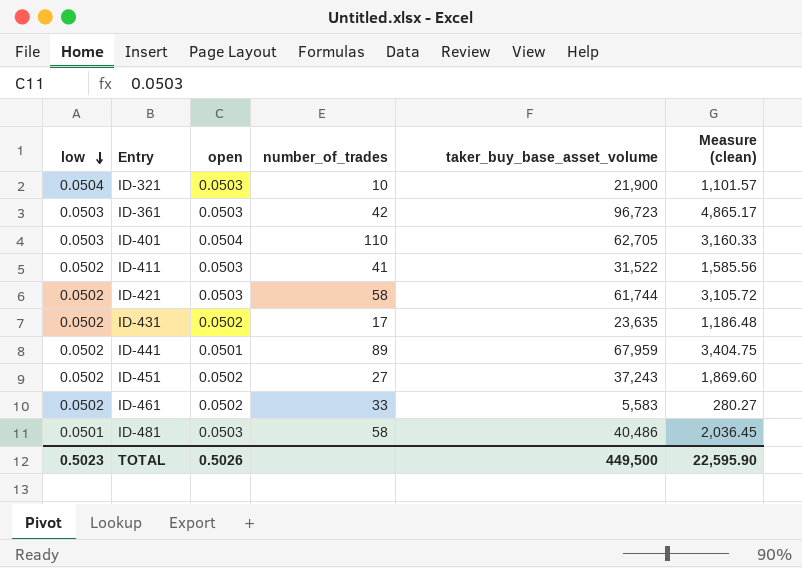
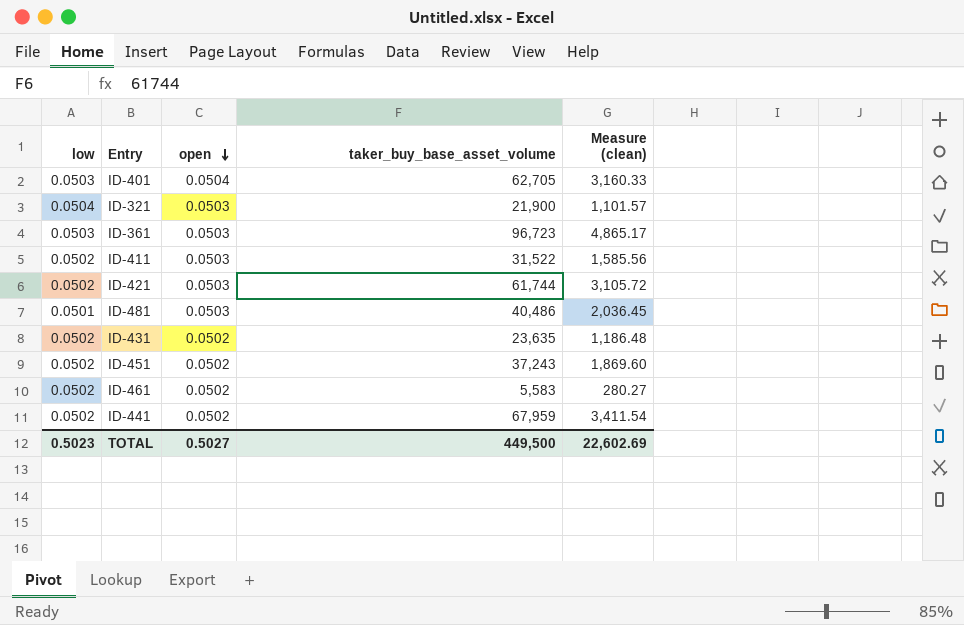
row order: low descending -> open descending
column number_of_trades | position: 4 -> none
ID-441 | open: 0.0501 -> 0.0502
ID-441 | Measure (clean): 3,404.75 -> 3,411.54
TOTAL | open: 0.5026 -> 0.5027
TOTAL | Measure (clean): 22,595.90 -> 22,602.69

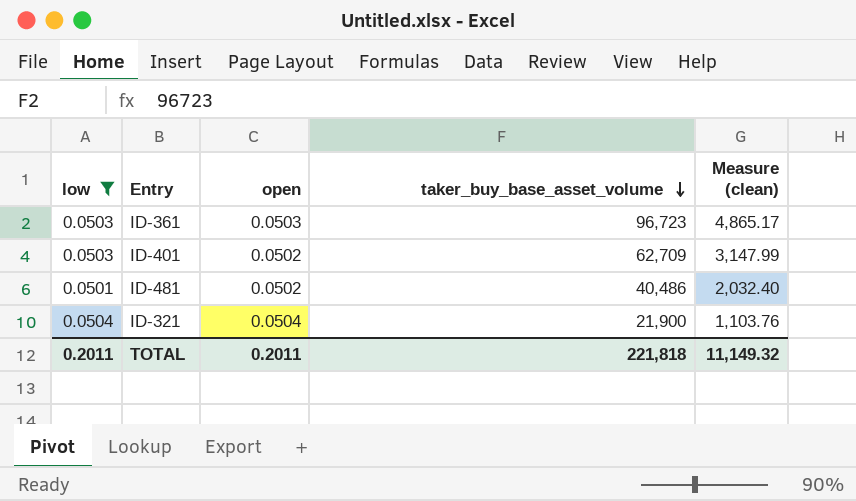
filter: none -> low != 0.0502
row order: open descending -> taker_buy_base_asset_volume descending
ID-401 | open: 0.0504 -> 0.0502
ID-401 | taker_buy_base_asset_volume: 62,705 -> 62,709
ID-401 | Measure (clean): 3,160.33 -> 3,147.99
ID-481 | open: 0.0503 -> 0.0502
ID-481 | Measure (clean): 2,036.45 -> 2,032.40
ID-321 | open: 0.0503 -> 0.0504
ID-321 | Measure (clean): 1,101.57 -> 1,103.76
TOTAL | low: 0.5023 -> 0.2011
TOTAL | open: 0.5027 -> 0.2011
TOTAL | taker_buy_base_asset_volume: 449,500 -> 221,818
TOTAL | Measure (clean): 22,602.69 -> 11,149.32

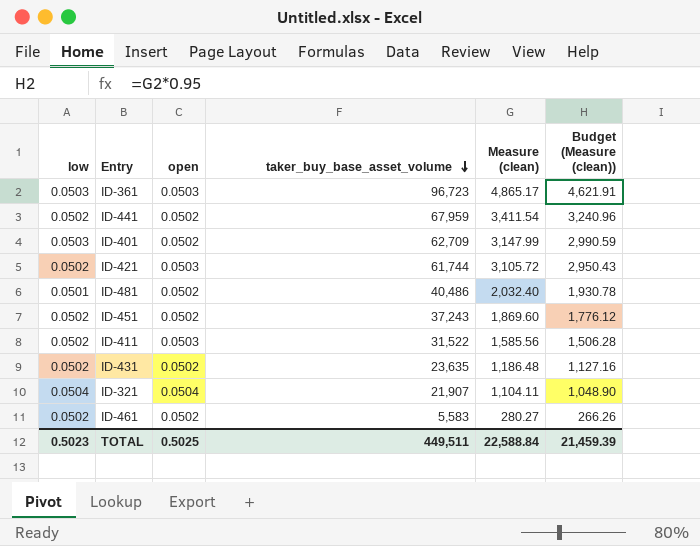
filter: low != 0.0502 -> none
column Budget (Measure (clean)) | formula: none -> [Measure (clean)] * 0.95
ID-321 | taker_buy_base_asset_volume: 21,900 -> 21,907
ID-321 | Measure (clean): 1,103.76 -> 1,104.11
TOTAL | low: 0.2011 -> 0.5023
TOTAL | open: 0.2011 -> 0.5025
TOTAL | taker_buy_base_asset_volume: 221,818 -> 449,511
TOTAL | Measure (clean): 11,149.32 -> 22,588.84

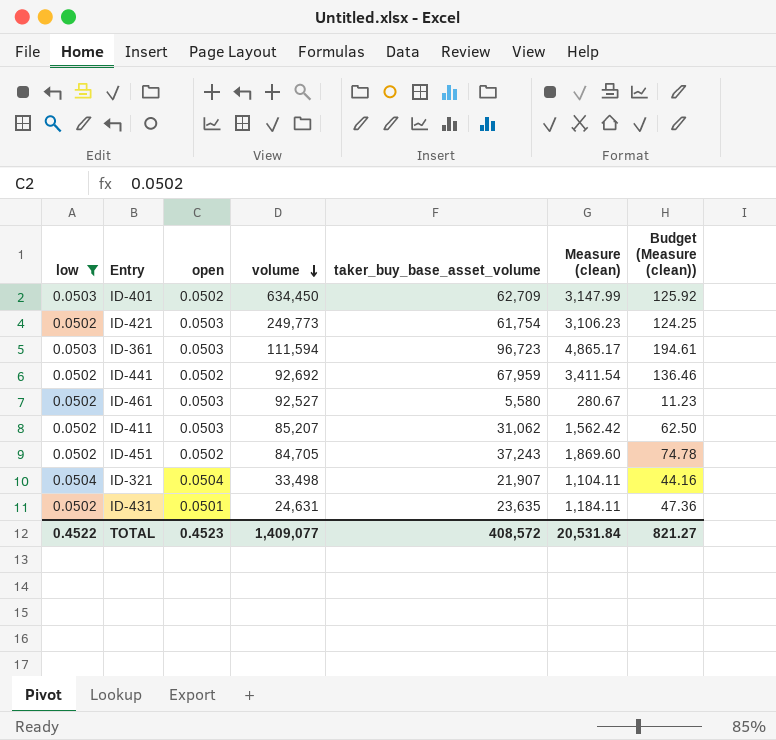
filter: none -> low != 0.0501
row order: taker_buy_base_asset_volume descending -> volume descending
column volume | position: none -> 4
column Budget (Measure (clean)) | formula: [Measure (clean)] * 0.95 -> [Measure (clean)] * 0.04
ID-421 | taker_buy_base_asset_volume: 61,744 -> 61,754
ID-421 | Measure (clean): 3,105.72 -> 3,106.23
ID-461 | open: 0.0502 -> 0.0503
ID-461 | taker_buy_base_asset_volume: 5,583 -> 5,580
ID-461 | Measure (clean): 280.27 -> 280.67
ID-411 | taker_buy_base_asset_volume: 31,522 -> 31,062
ID-411 | Measure (clean): 1,585.56 -> 1,562.42
ID-431 | open: 0.0502 -> 0.0501
ID-431 | Measure (clean): 1,186.48 -> 1,184.11
TOTAL | low: 0.5023 -> 0.4522
TOTAL | open: 0.5025 -> 0.4523
TOTAL | taker_buy_base_asset_volume: 449,511 -> 408,572
TOTAL | Measure (clean): 22,588.84 -> 20,531.84
TOTAL | Budget (Measure (clean)): 21,459.39 -> 821.27

